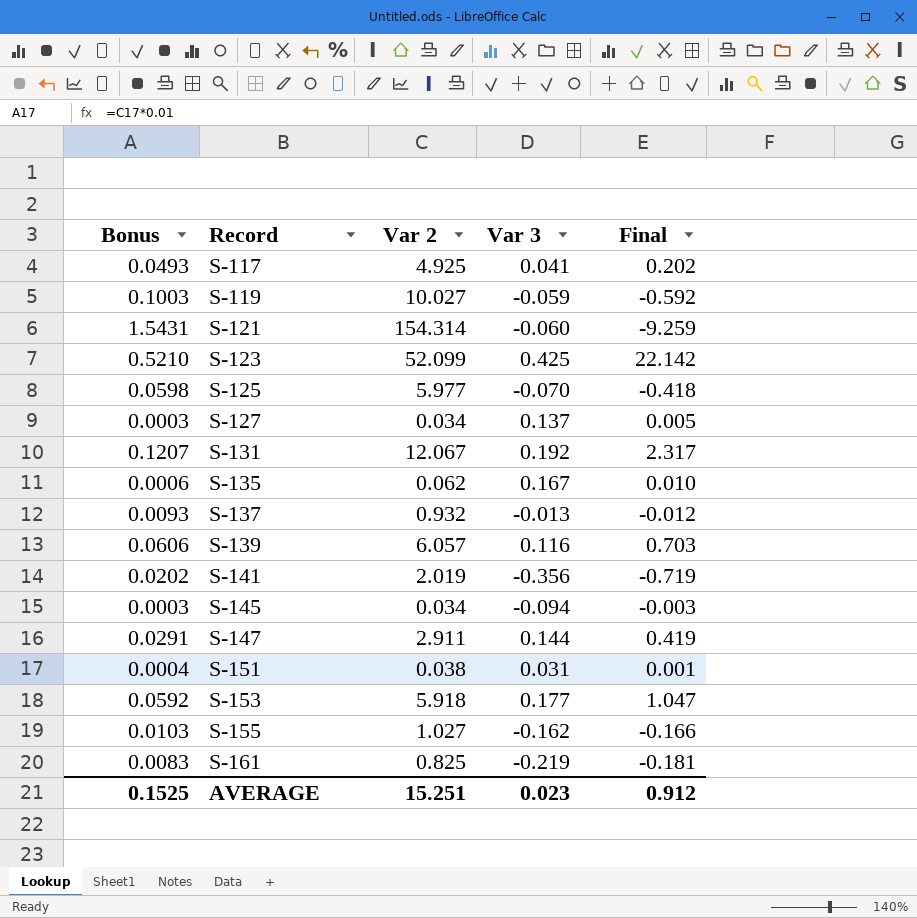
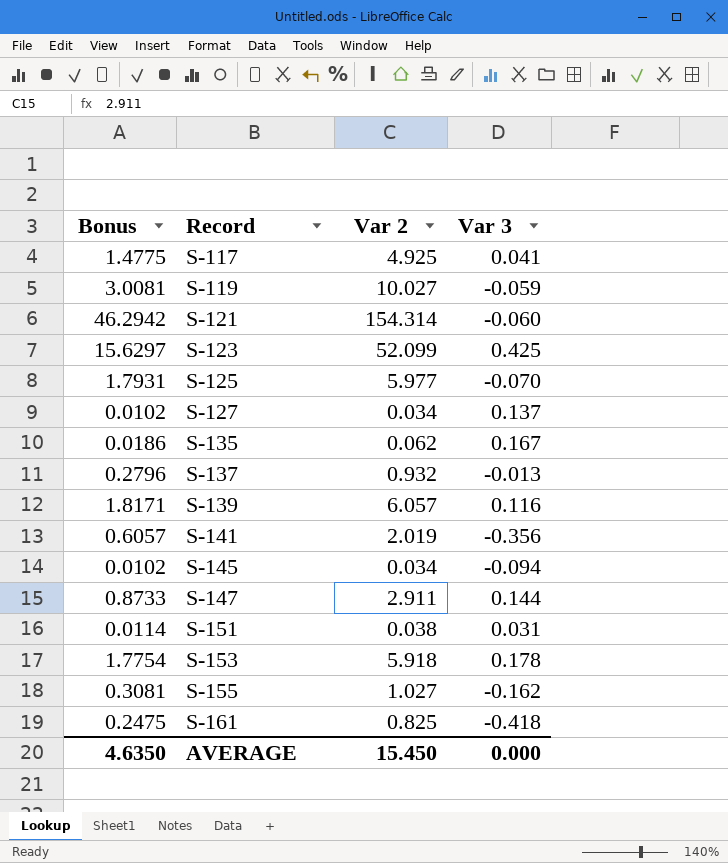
column Final | formula: [Var 2] * [Var 3] -> none
column Bonus | formula: [Var 2] * 0.01 -> [Var 2] * 0.3
row S-131: 0.1207 | 12.067 | 0.192 | 2.317 -> none
S-153 | Var 3: 0.177 -> 0.178
S-161 | Var 3: -0.219 -> -0.418
AVERAGE | Bonus: 0.1525 -> 4.6350
AVERAGE | Var 2: 15.251 -> 15.450
AVERAGE | Var 3: 0.023 -> 0.000

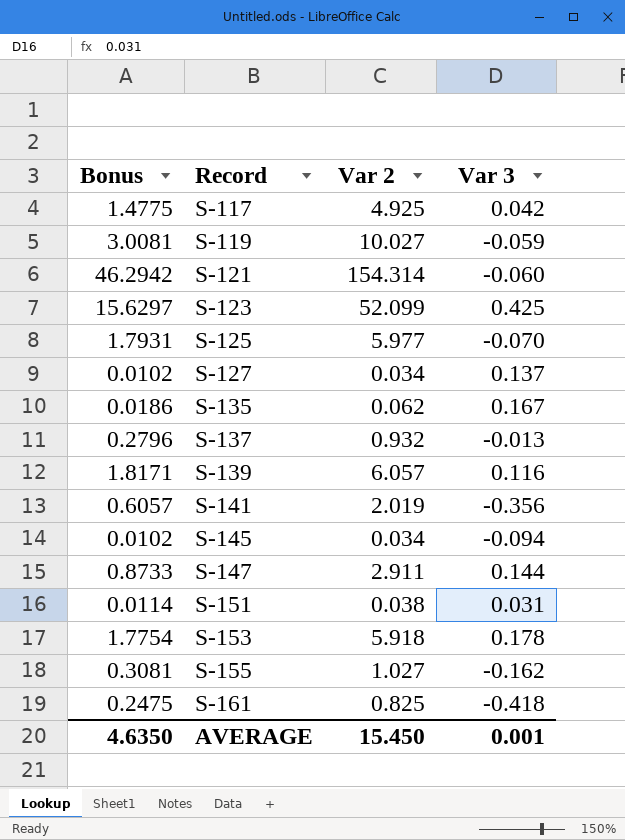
S-117 | Var 3: 0.041 -> 0.042
AVERAGE | Var 3: 0.000 -> 0.001

